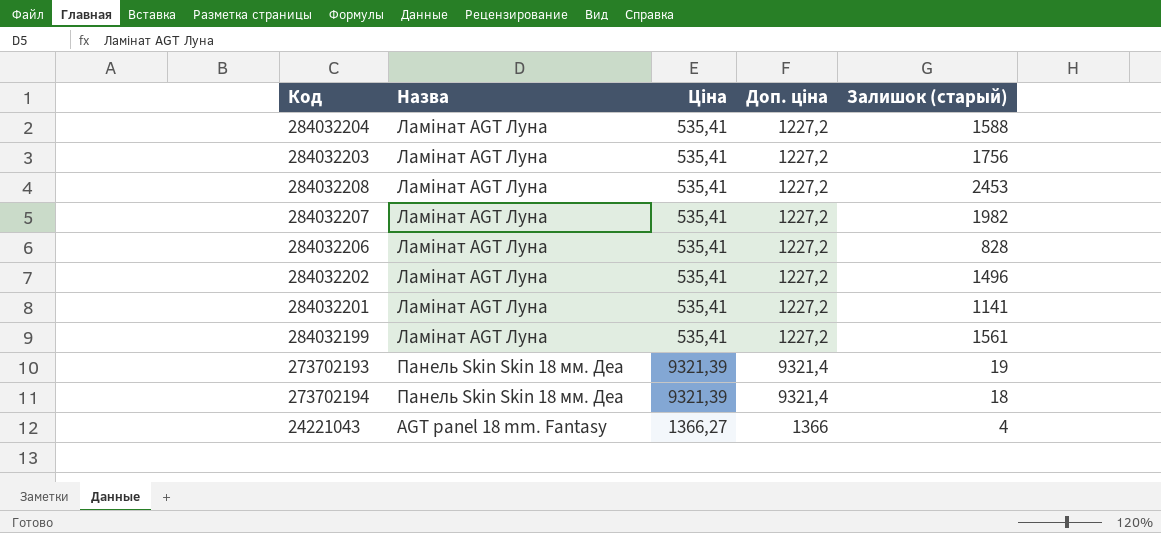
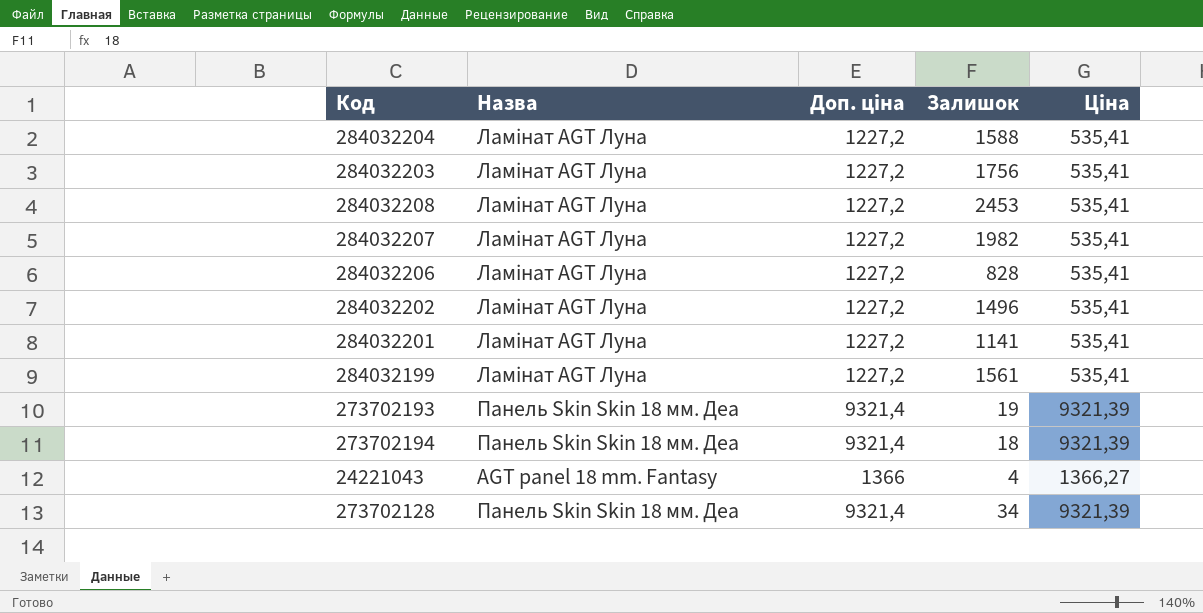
column name: Залишок (старый) -> Залишок
column Ціна | position: 3 -> 5
row 273702128: none -> Панель Skin Skin 18 мм. Деа | 9321,4 | 34 | 9321,39

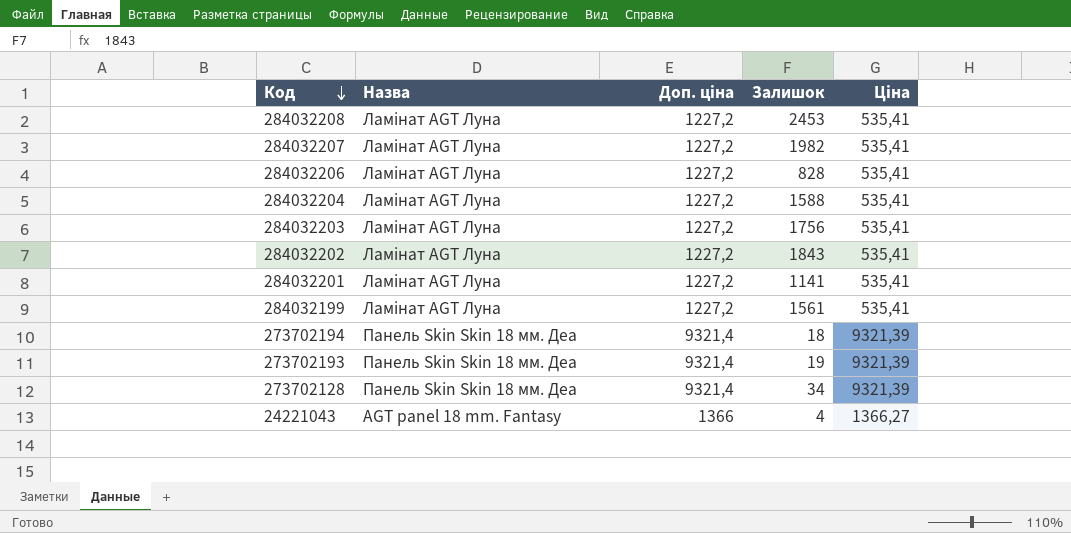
row order: none -> Код descending
284032202 | Залишок: 1496 -> 1843

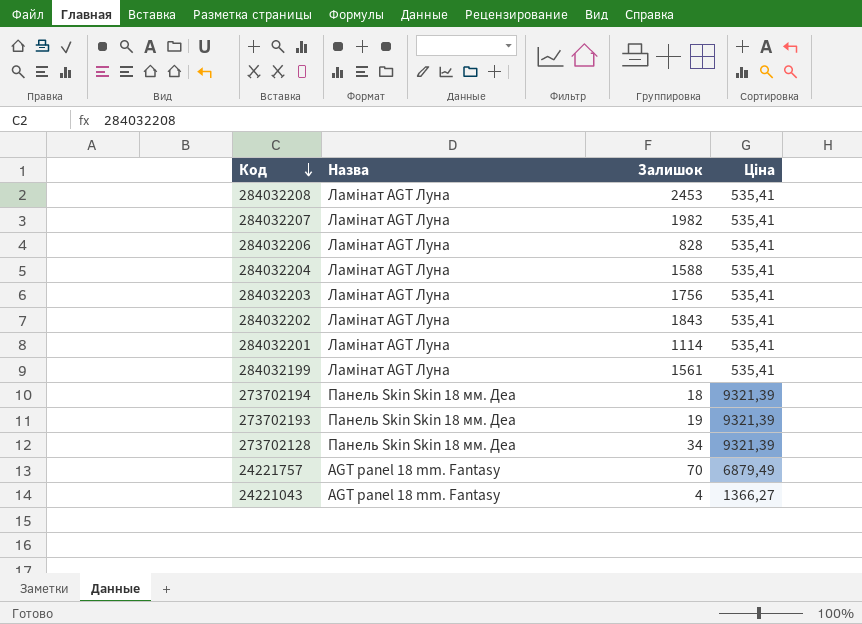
column Доп. ціна | position: 3 -> none
284032201 | Залишок: 1141 -> 1114
row 24221757: none -> AGT panel 18 mm. Fantasy | 70 | 6879,49

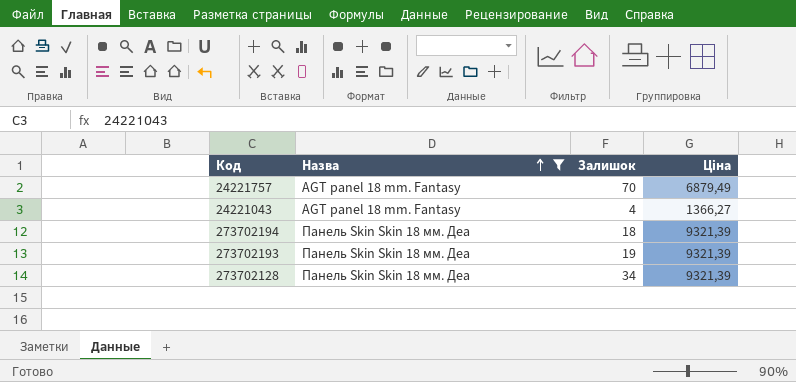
filter: none -> Назва != Ламінат AGT Луна
row order: Код descending -> Назва ascending

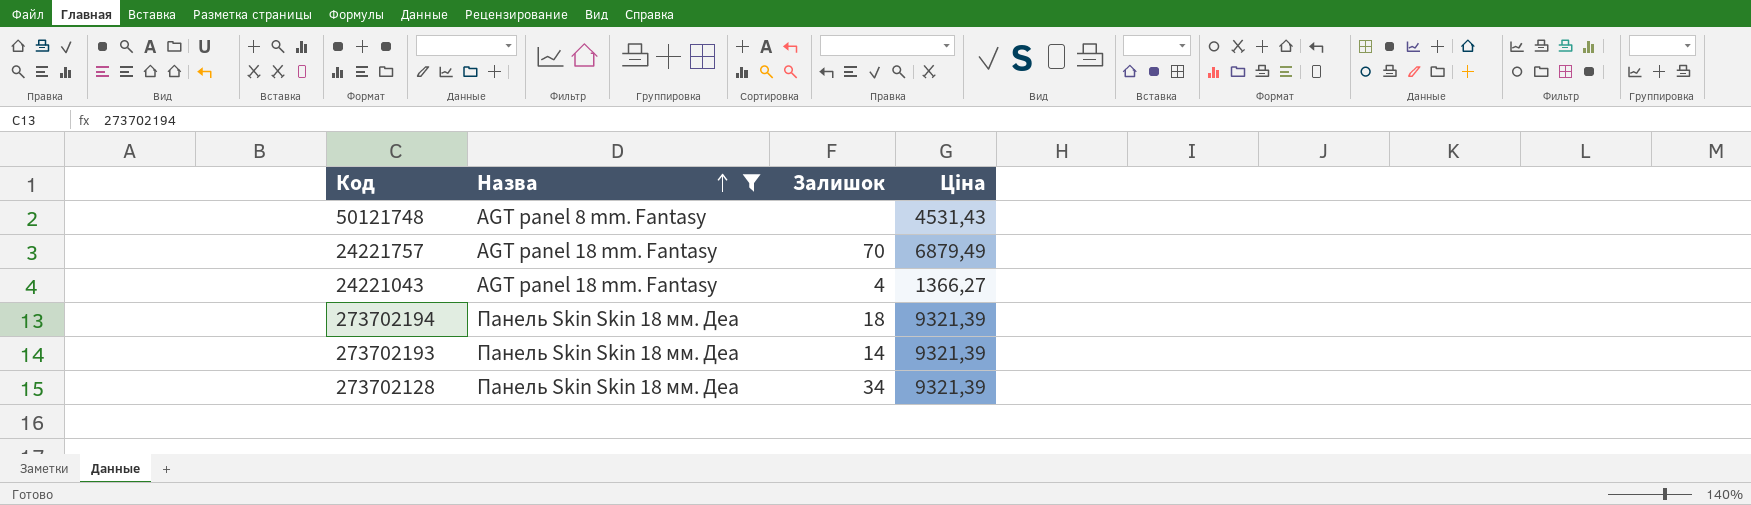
row 50121748: none -> AGT panel 8 mm. Fantasy | none | 4531,43
273702193 | Залишок: 19 -> 14

